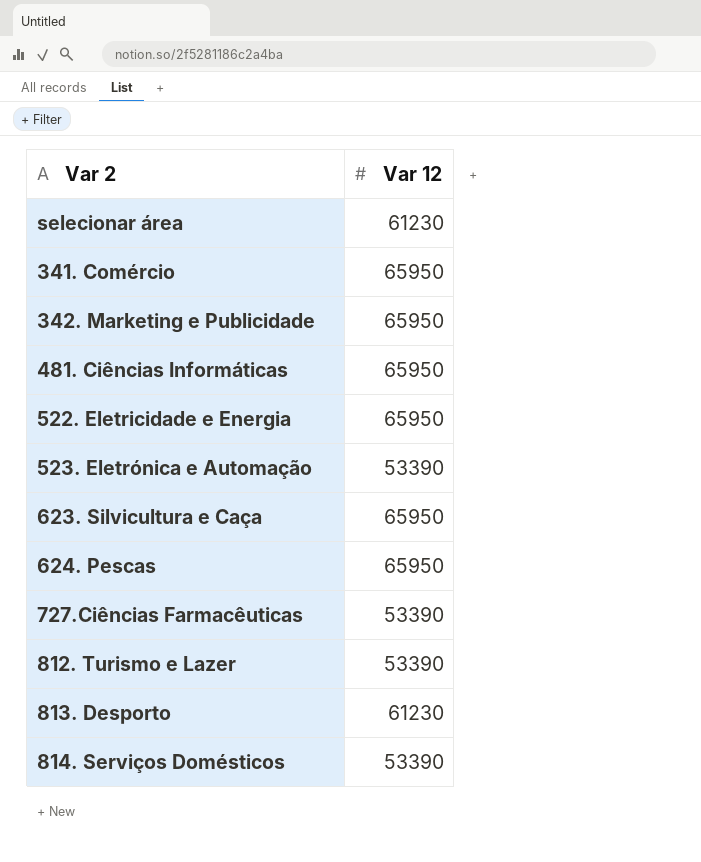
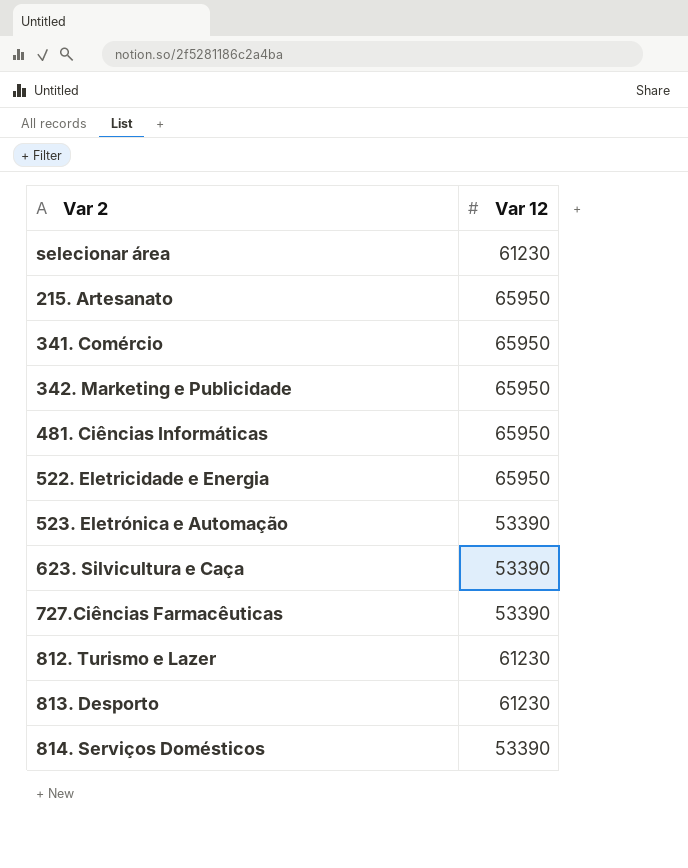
row 624. Pescas: 65950 -> none
row 215. Artesanato: none -> 65950
623. Silvicultura e Caça | Var 12: 65950 -> 53390
812. Turismo e Lazer | Var 12: 53390 -> 61230

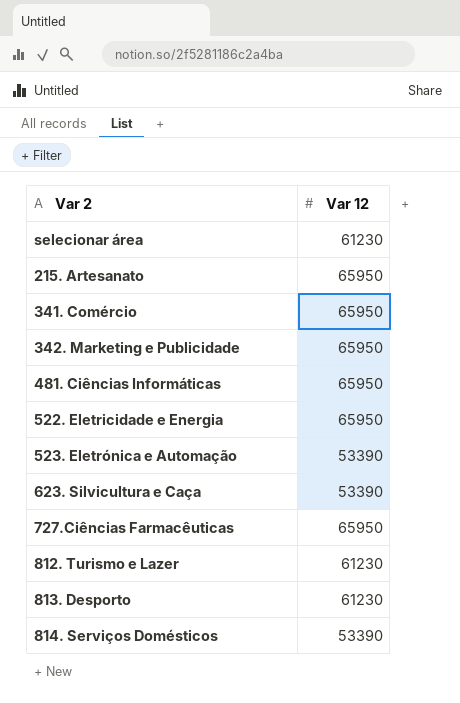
727.Ciências Farmacêuticas | Var 12: 53390 -> 65950

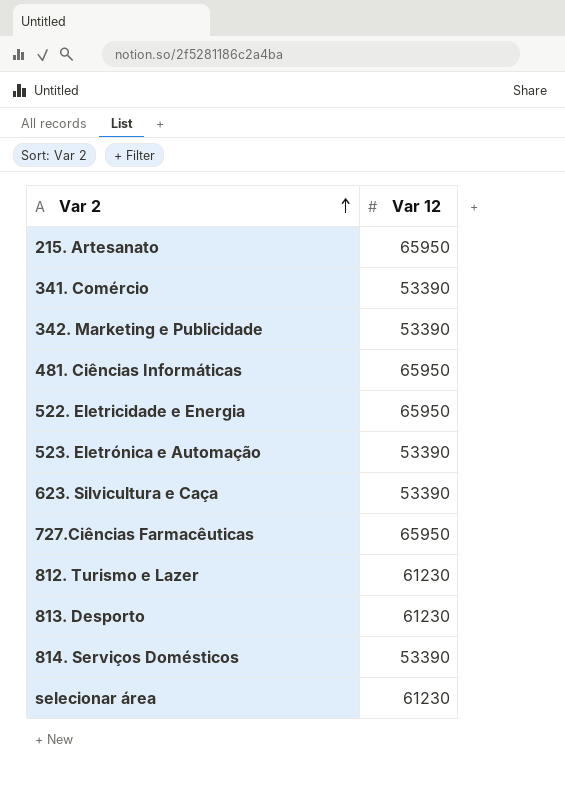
row order: none -> Var 2 ascending
341. Comércio | Var 12: 65950 -> 53390
342. Marketing e Publicidade | Var 12: 65950 -> 53390

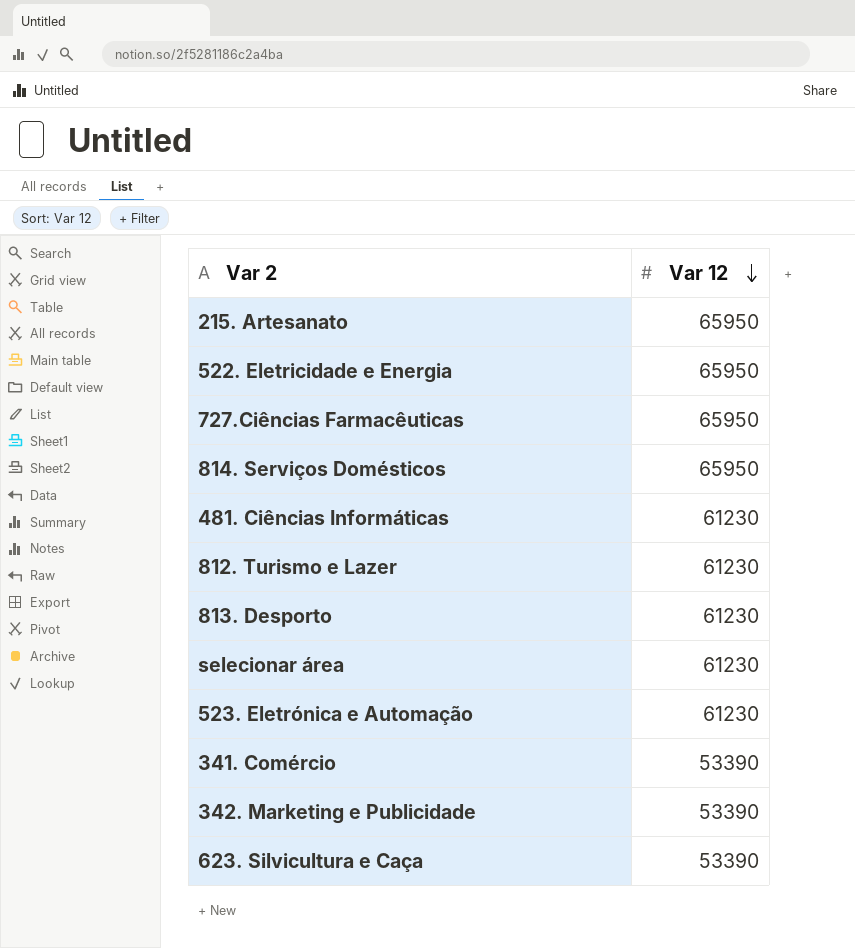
row order: Var 2 ascending -> Var 12 descending
814. Serviços Domésticos | Var 12: 53390 -> 65950
481. Ciências Informáticas | Var 12: 65950 -> 61230
523. Eletrónica e Automação | Var 12: 53390 -> 61230

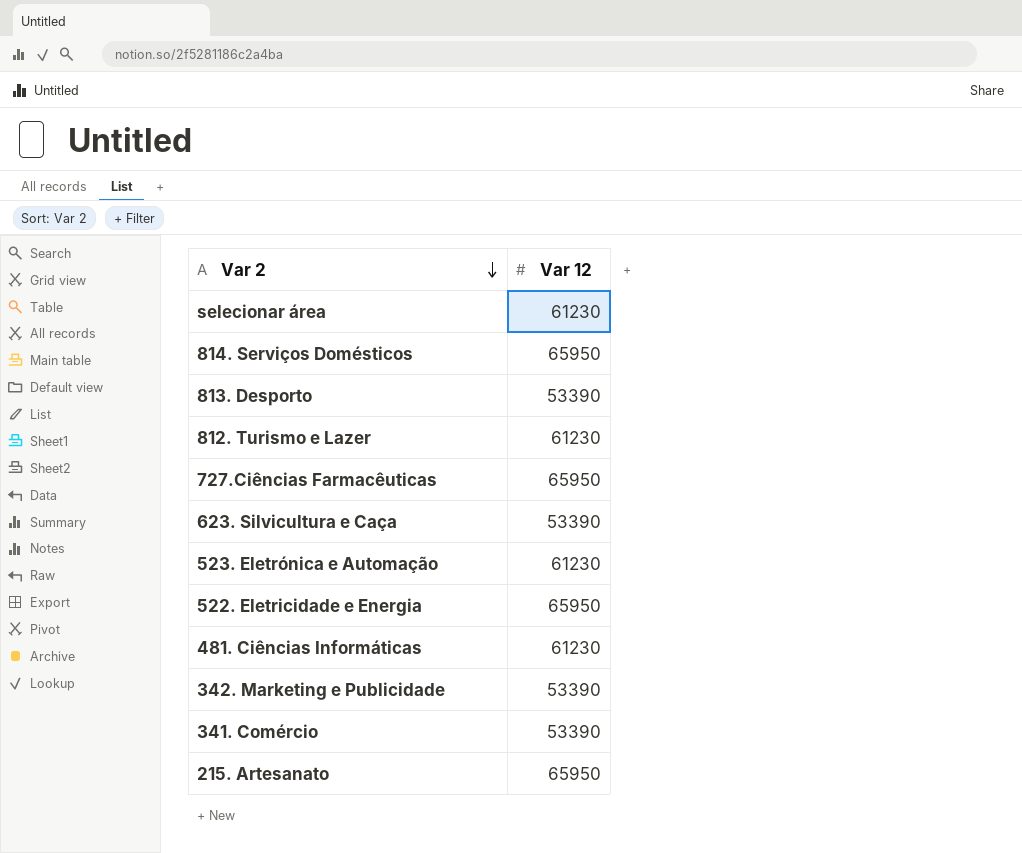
row order: Var 12 descending -> Var 2 descending
813. Desporto | Var 12: 61230 -> 53390

